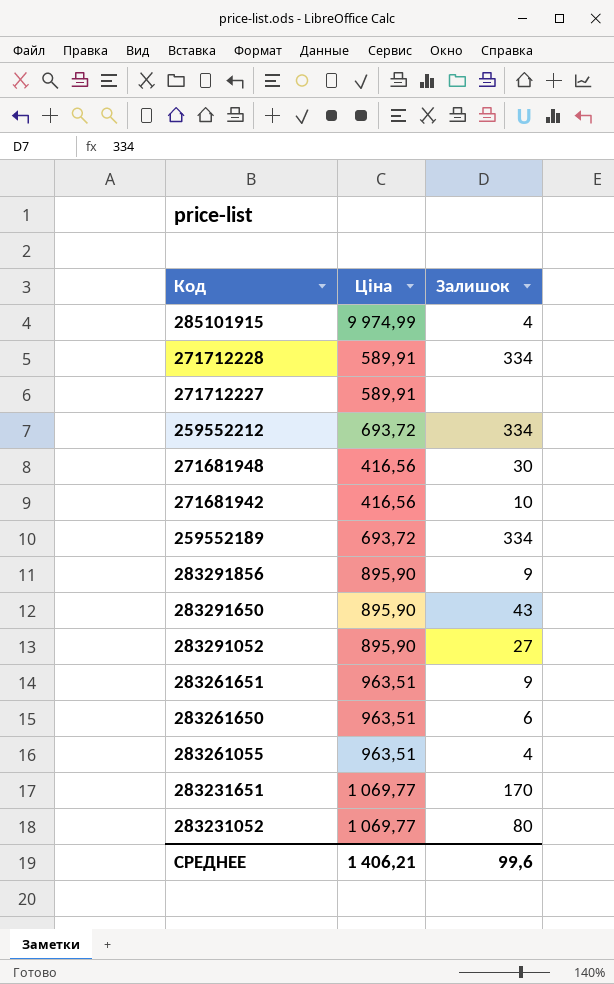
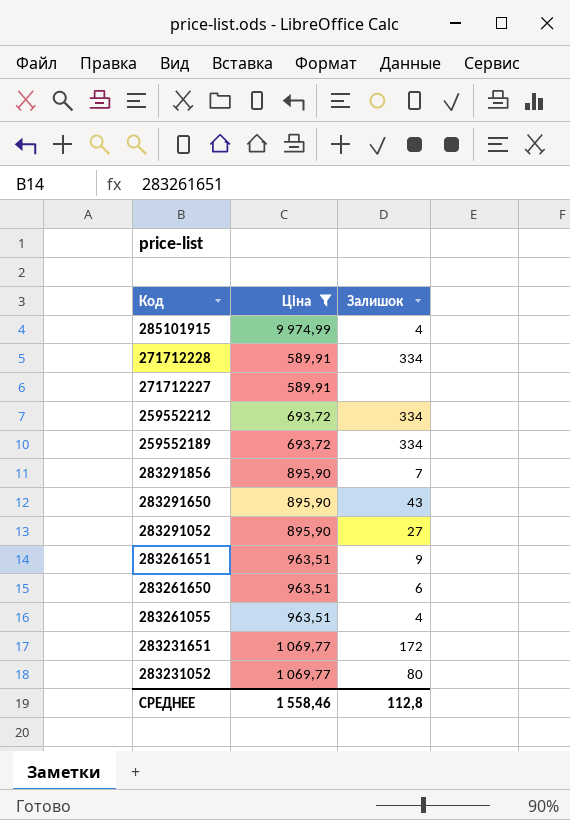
filter: none -> Ціна != 416,56
283291856 | Залишок: 9 -> 7
283231651 | Залишок: 170 -> 172
СРЕДНЕЕ | Ціна: 1 406,21 -> 1 558,46
СРЕДНЕЕ | Залишок: 99,6 -> 112,8

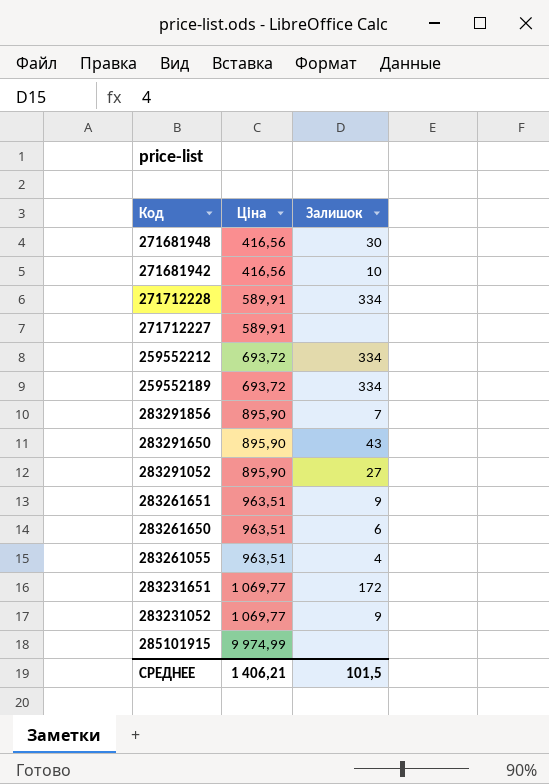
filter: Ціна != 416,56 -> none
row order: none -> Ціна ascending
283231052 | Залишок: 80 -> 9
285101915 | Залишок: 4 -> none
СРЕДНЕЕ | Ціна: 1 558,46 -> 1 406,21
СРЕДНЕЕ | Залишок: 112,8 -> 101,5

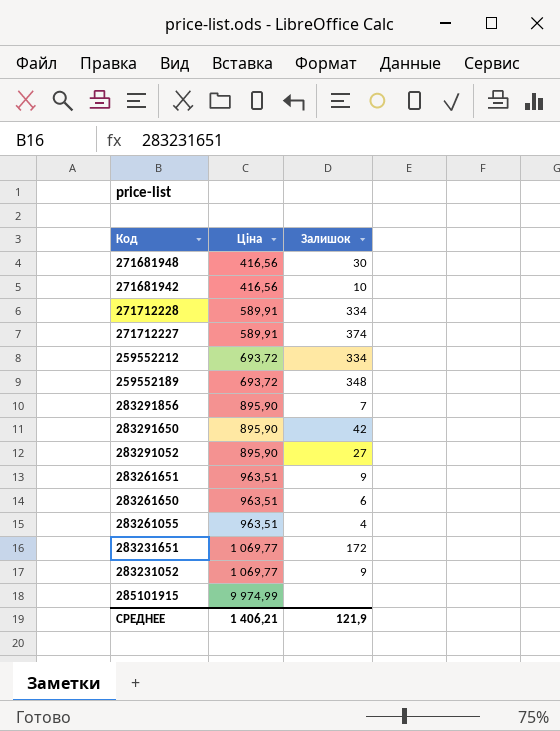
271712227 | Залишок: none -> 374
259552189 | Залишок: 334 -> 348
283291650 | Залишок: 43 -> 42
СРЕДНЕЕ | Залишок: 101,5 -> 121,9

